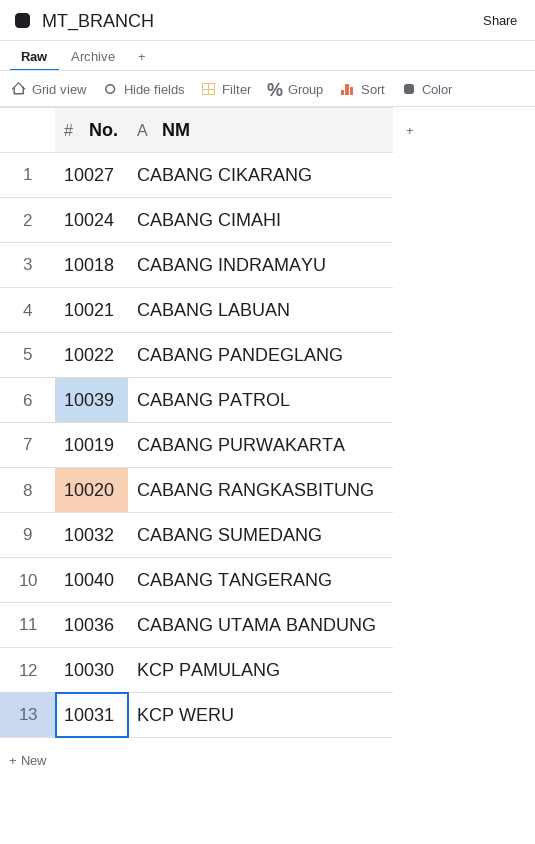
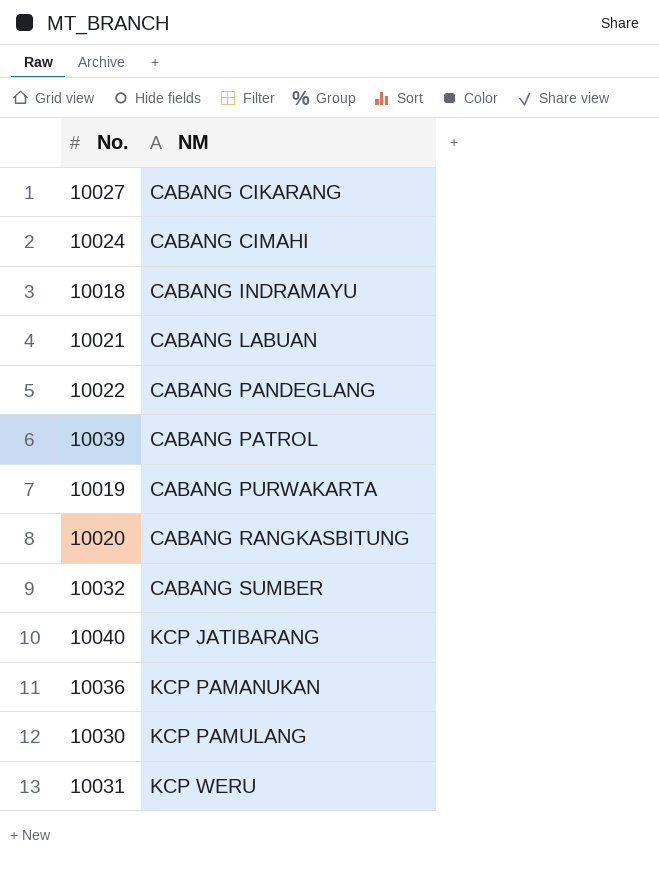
10032 | NM: CABANG SUMEDANG -> CABANG SUMBER
10040 | NM: CABANG TANGERANG -> KCP JATIBARANG
10036 | NM: CABANG UTAMA BANDUNG -> KCP PAMANUKAN

